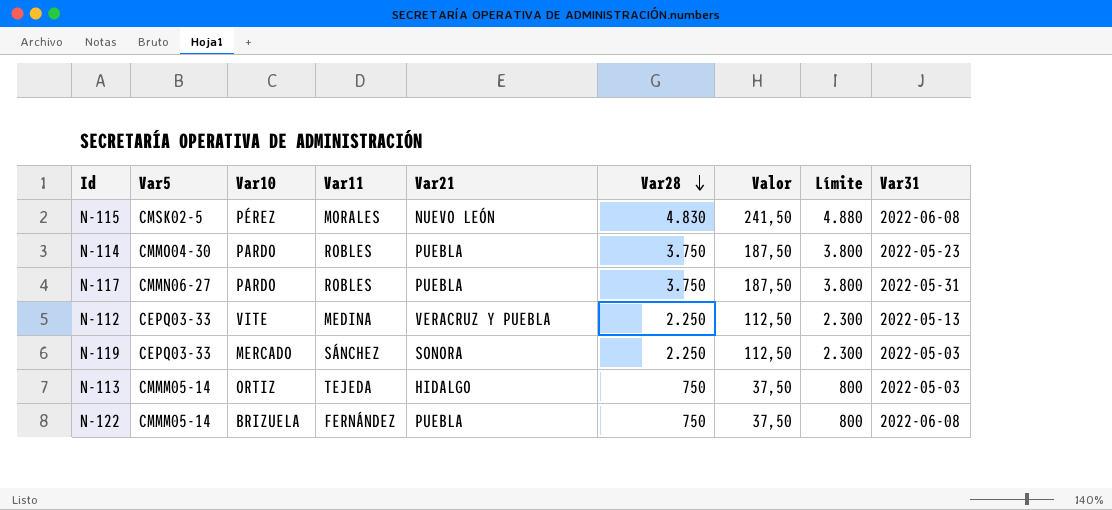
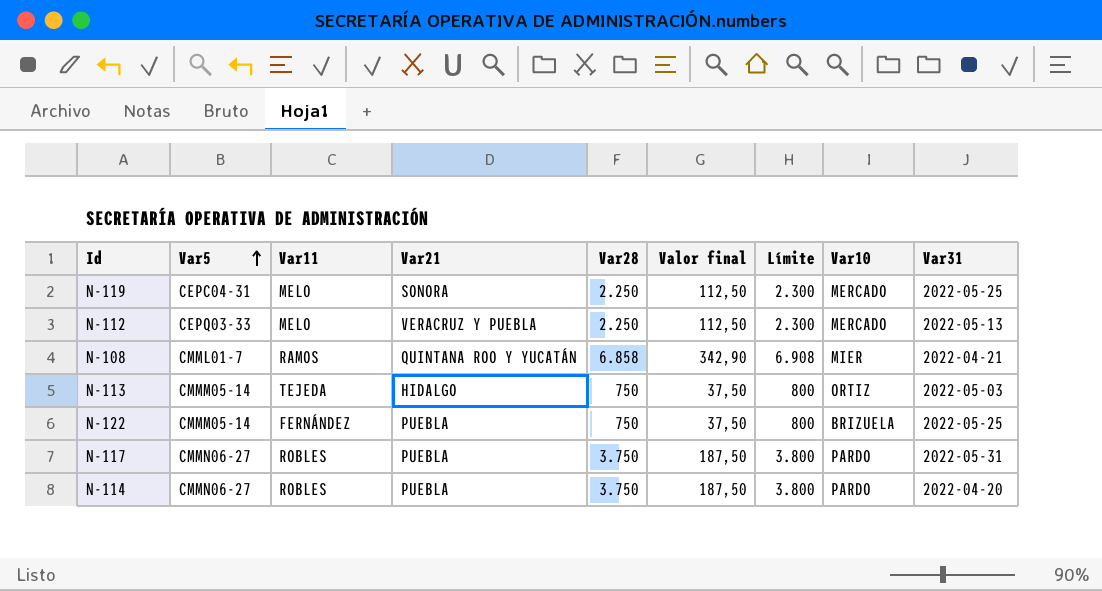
row order: Var28 descending -> Var5 ascending
column name: Valor -> Valor final
column Var10 | position: 3 -> 8
row N-115: CMSK02-5 | PÉREZ | MORALES | NUEVO LEÓN | 4.830 | 241,50 | 4.880 | 2022-06-08 -> none
N-119 | Var5: CEPQ03-33 -> CEPC04-31
N-119 | Var11: SÁNCHEZ -> MELO
N-119 | Var31: 2022-05-03 -> 2022-05-25
N-112 | Var11: MEDINA -> MELO
N-112 | Var10: VITE -> MERCADO
row N-108: none -> CMML01-7 | RAMOS | QUINTANA ROO Y YUCATÁN | 6.858 | 342,90 | 6.908 | MIER | 2022-04-21
N-122 | Var31: 2022-06-08 -> 2022-05-25
N-114 | Var5: CMMO04-30 -> CMMN06-27
N-114 | Var31: 2022-05-23 -> 2022-04-20

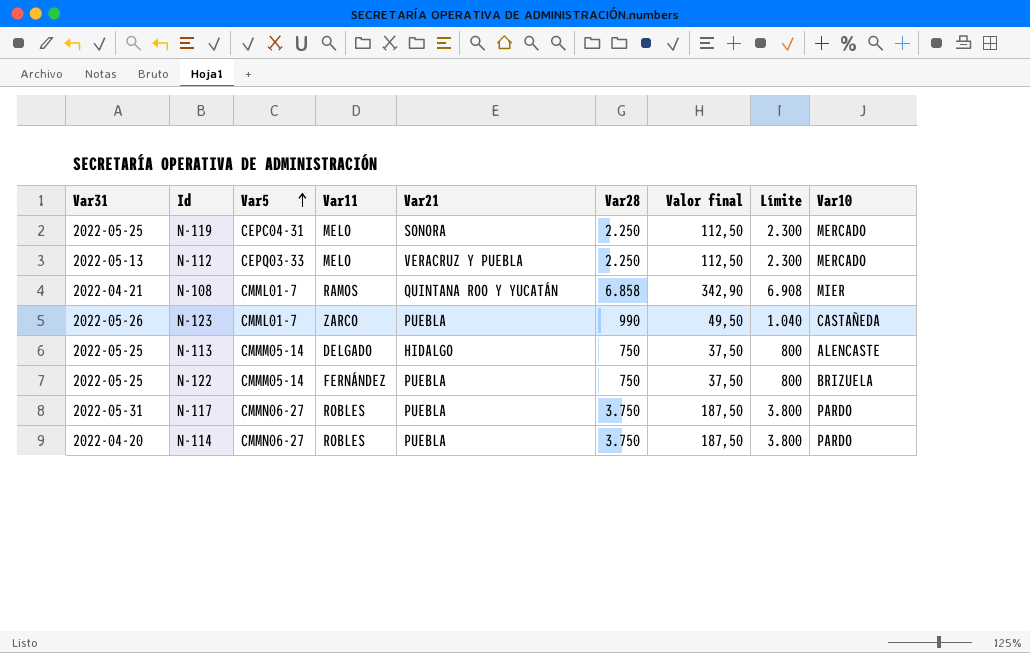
column Var31 | position: 9 -> 1
row N-123: none -> 2022-05-26 | CMML01-7 | ZARCO | PUEBLA | 990 | 49,50 | 1.040 | CASTAÑEDA
N-113 | Var31: 2022-05-03 -> 2022-05-25
N-113 | Var11: TEJEDA -> DELGADO
N-113 | Var10: ORTIZ -> ALENCASTE

